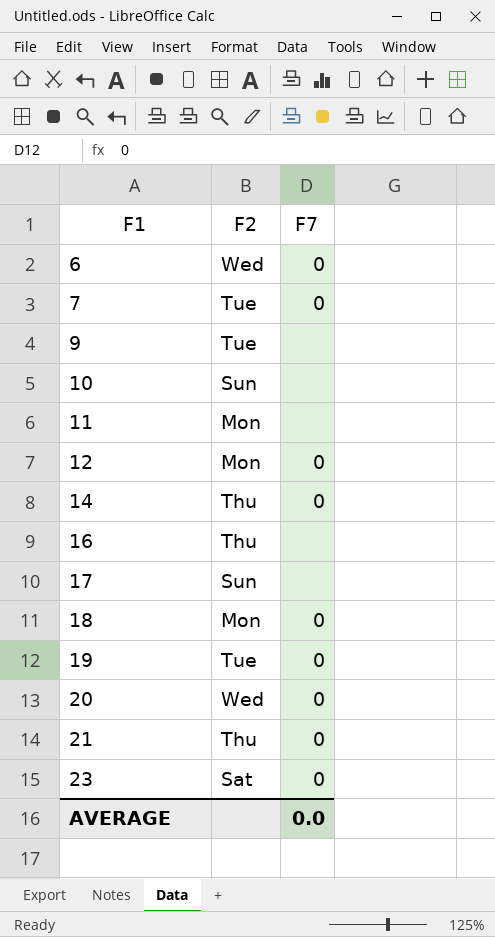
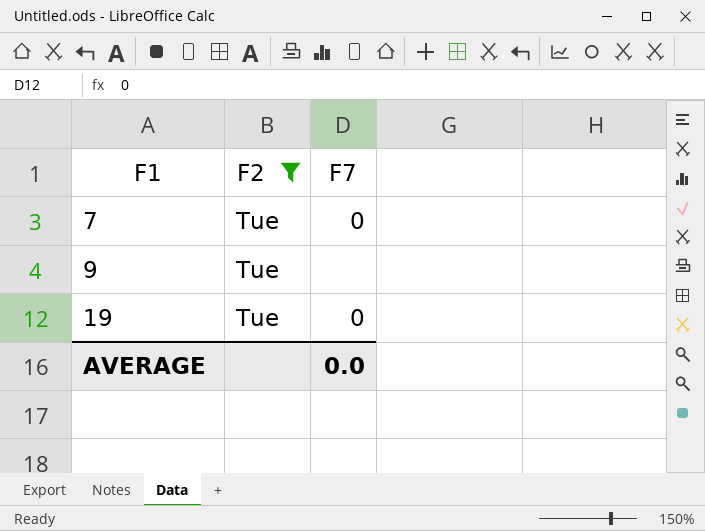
filter: none -> F2 = Tue

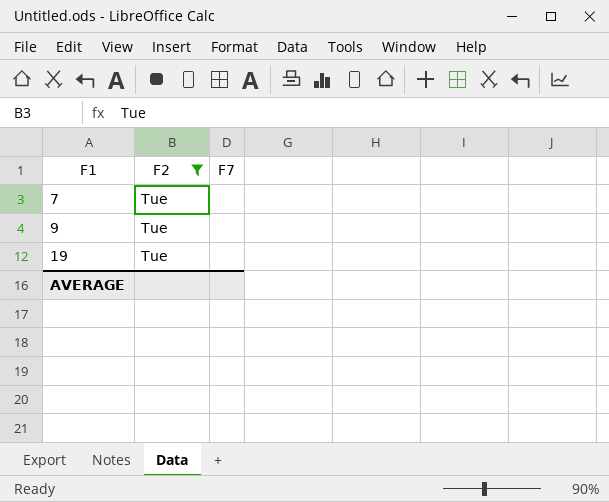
7 | F7: 0 -> none
19 | F7: 0 -> none
AVERAGE | F7: 0.0 -> none

